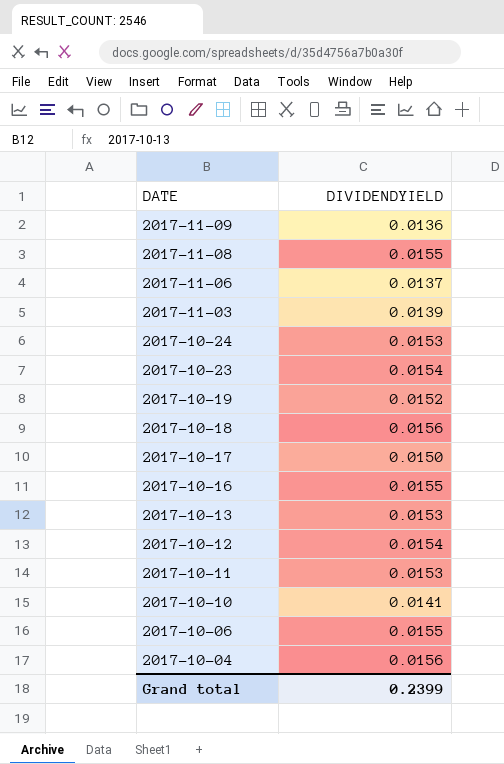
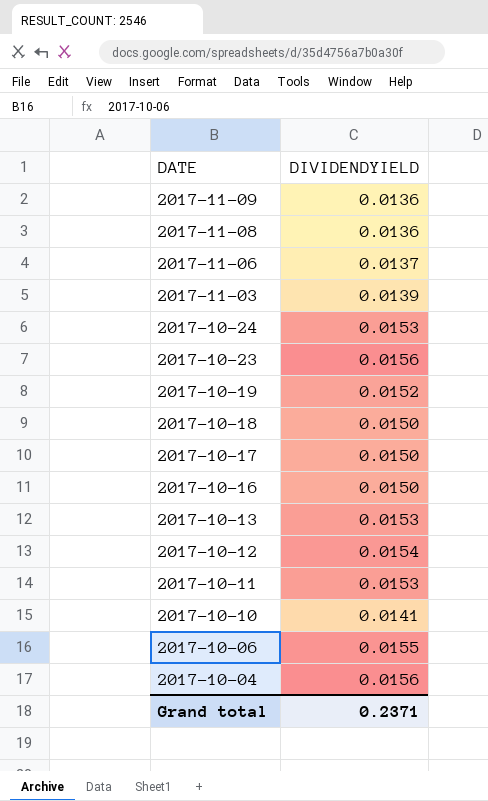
2017-11-08 | DIVIDENDYIELD: 0.0155 -> 0.0136
2017-10-23 | DIVIDENDYIELD: 0.0154 -> 0.0156
2017-10-18 | DIVIDENDYIELD: 0.0156 -> 0.0150
2017-10-16 | DIVIDENDYIELD: 0.0155 -> 0.0150
Grand total | DIVIDENDYIELD: 0.2399 -> 0.2371

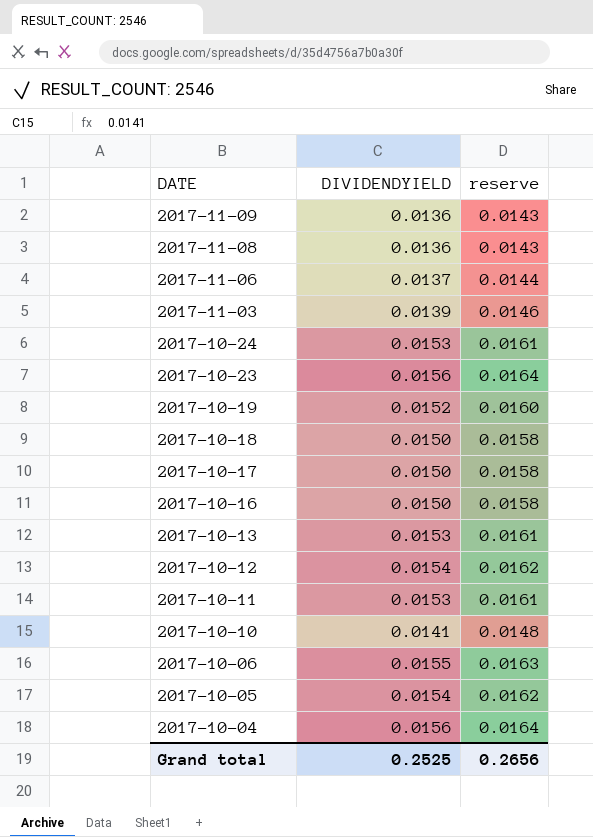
column reserve | formula: none -> [DIVIDENDYIELD] * 1.05
row 2017-10-05: none -> 0.0154 | 0.0162
Grand total | DIVIDENDYIELD: 0.2371 -> 0.2525

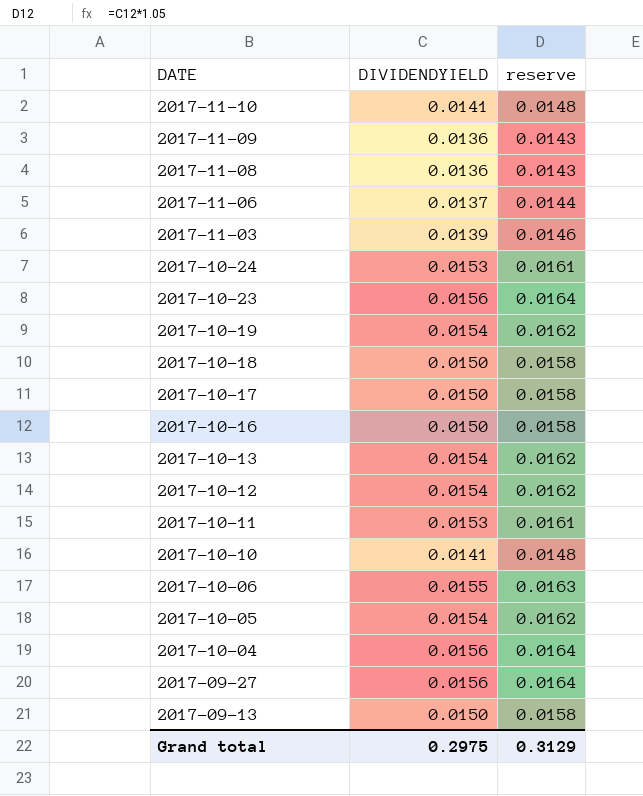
row 2017-11-10: none -> 0.0141 | 0.0148
2017-10-19 | DIVIDENDYIELD: 0.0152 -> 0.0154
2017-10-19 | reserve: 0.0160 -> 0.0162
2017-10-13 | DIVIDENDYIELD: 0.0153 -> 0.0154
2017-10-13 | reserve: 0.0161 -> 0.0162
row 2017-09-27: none -> 0.0156 | 0.0164
row 2017-09-13: none -> 0.0150 | 0.0158
Grand total | DIVIDENDYIELD: 0.2525 -> 0.2975
Grand total | reserve: 0.2656 -> 0.3129

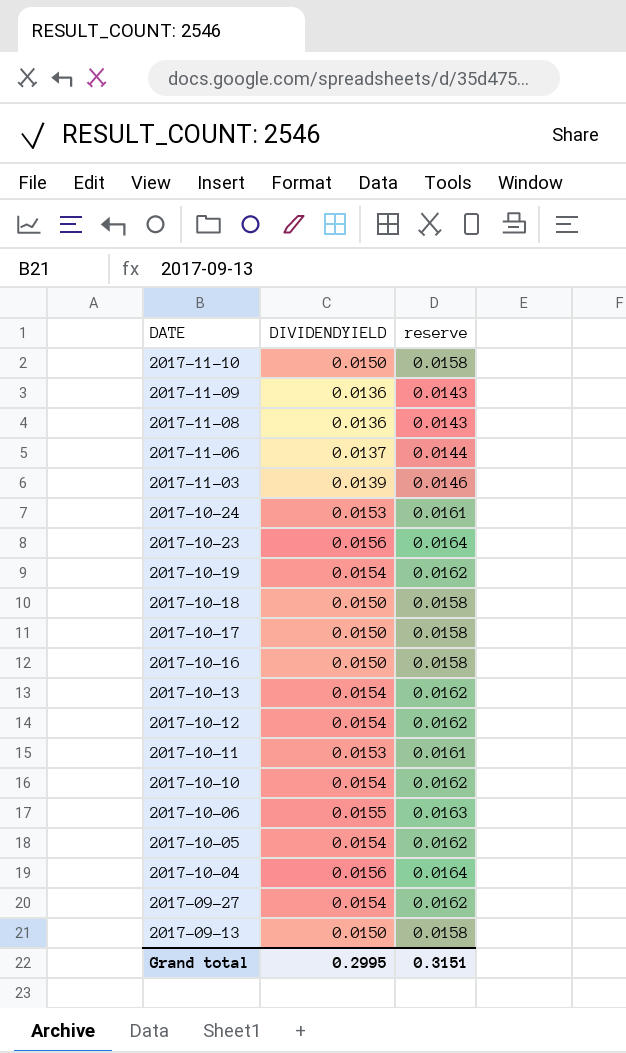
2017-11-10 | DIVIDENDYIELD: 0.0141 -> 0.0150
2017-11-10 | reserve: 0.0148 -> 0.0158
2017-10-10 | DIVIDENDYIELD: 0.0141 -> 0.0154
2017-10-10 | reserve: 0.0148 -> 0.0162
2017-09-27 | DIVIDENDYIELD: 0.0156 -> 0.0154
2017-09-27 | reserve: 0.0164 -> 0.0162
Grand total | DIVIDENDYIELD: 0.2975 -> 0.2995
Grand total | reserve: 0.3129 -> 0.3151

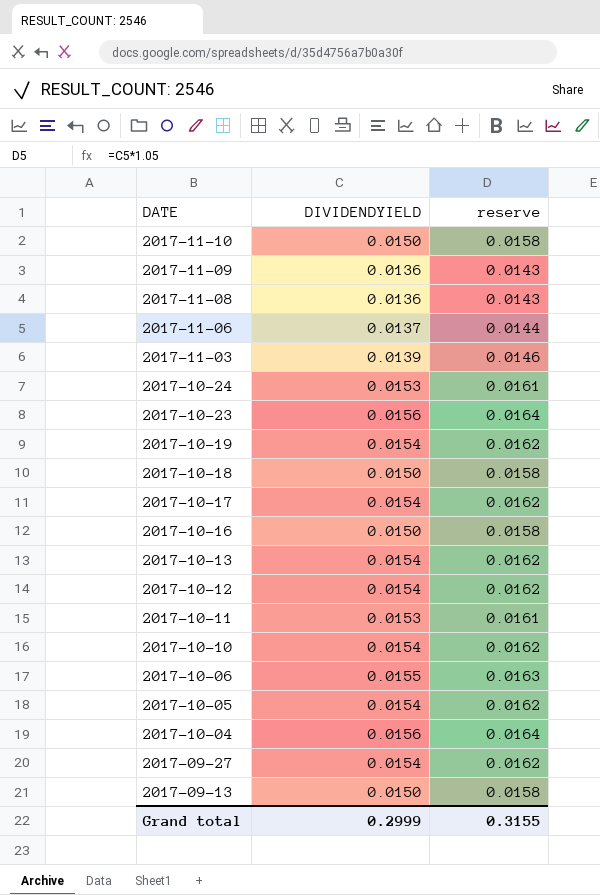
2017-10-17 | DIVIDENDYIELD: 0.0150 -> 0.0154
2017-10-17 | reserve: 0.0158 -> 0.0162
Grand total | DIVIDENDYIELD: 0.2995 -> 0.2999
Grand total | reserve: 0.3151 -> 0.3155

